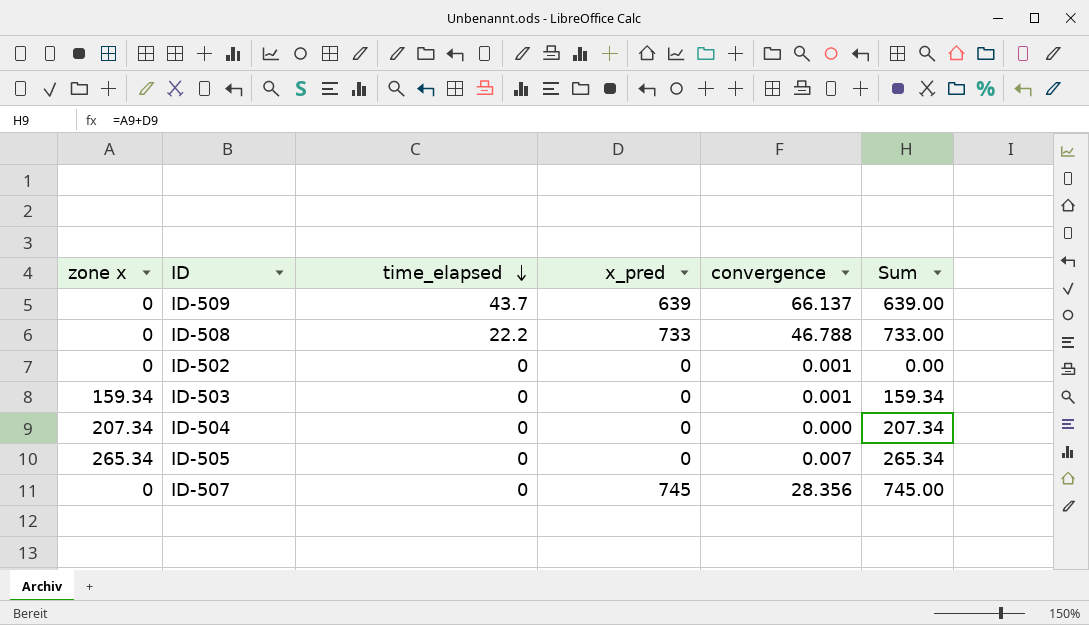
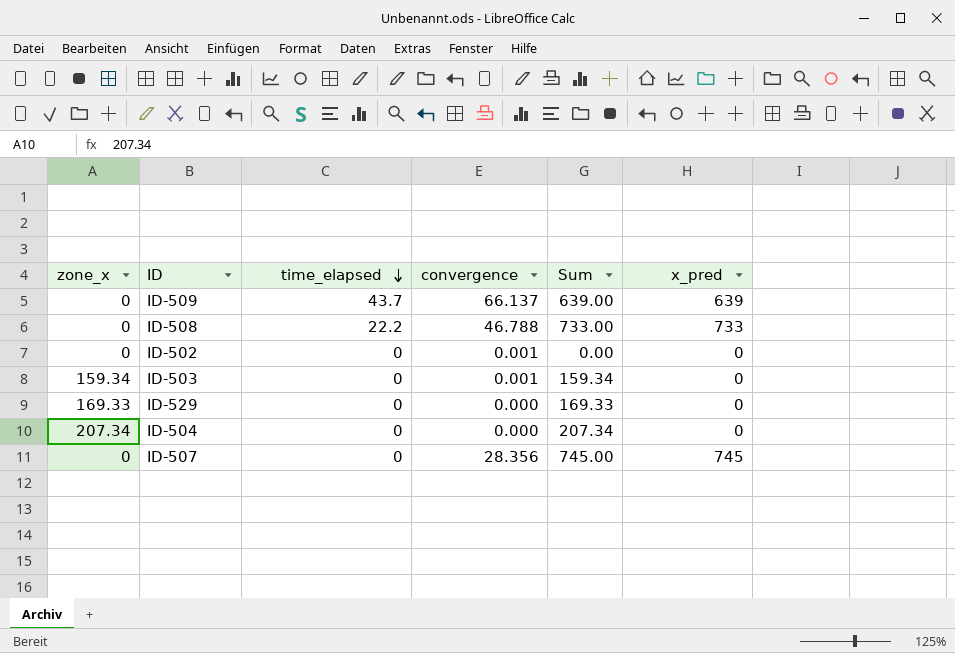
column name: zone x -> zone_x
column x_pred | position: 4 -> 6
row ID-505: 265.34 | 0 | 0 | 0.007 | 265.34 -> none
row ID-529: none -> 169.33 | 0 | 0.000 | 169.33 | 0

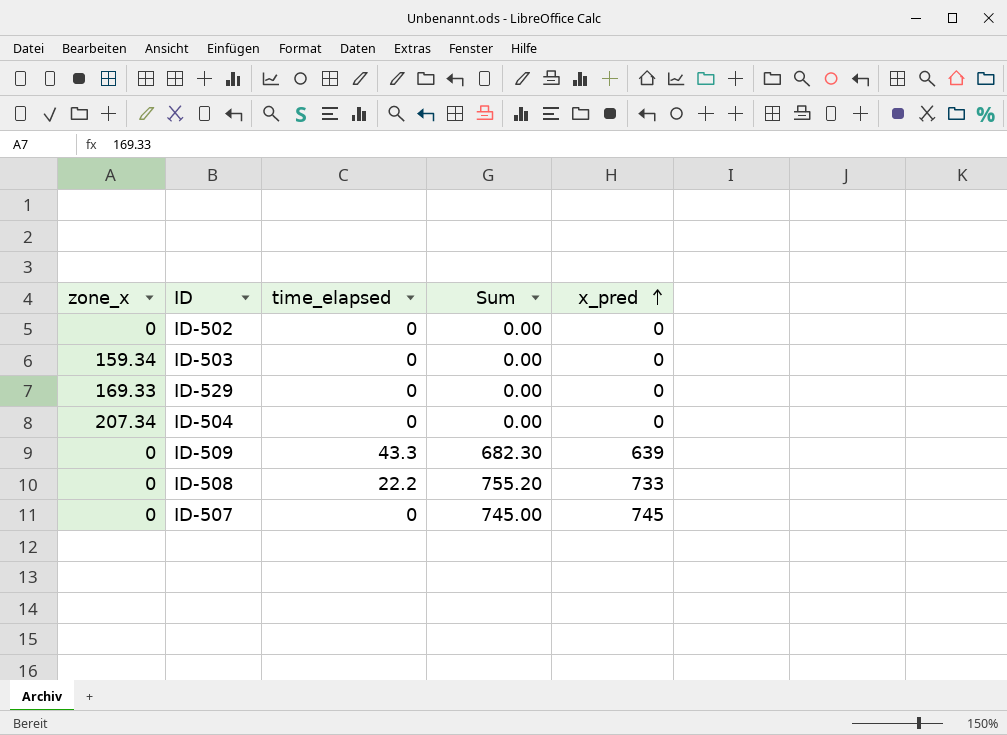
row order: time_elapsed descending -> x_pred ascending
column convergence | position: 4 -> none
column Sum | formula: [zone_x] + [x_pred] -> [time_elapsed] + [x_pred]
ID-509 | time_elapsed: 43.7 -> 43.3

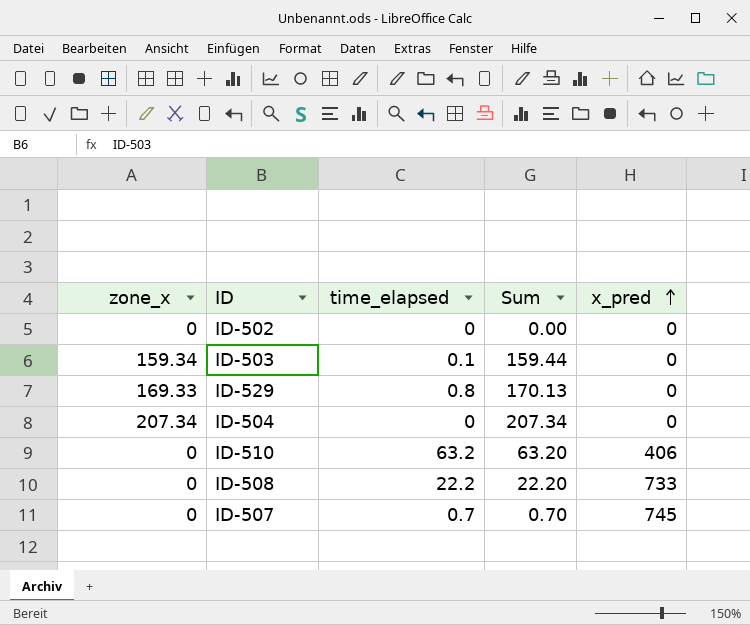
column Sum | formula: [time_elapsed] + [x_pred] -> [zone_x] + [time_elapsed]
row ID-509: 0 | 43.3 | 682.30 | 639 -> none
ID-503 | time_elapsed: 0 -> 0.1
ID-529 | time_elapsed: 0 -> 0.8
row ID-510: none -> 0 | 63.2 | 63.20 | 406
ID-507 | time_elapsed: 0 -> 0.7

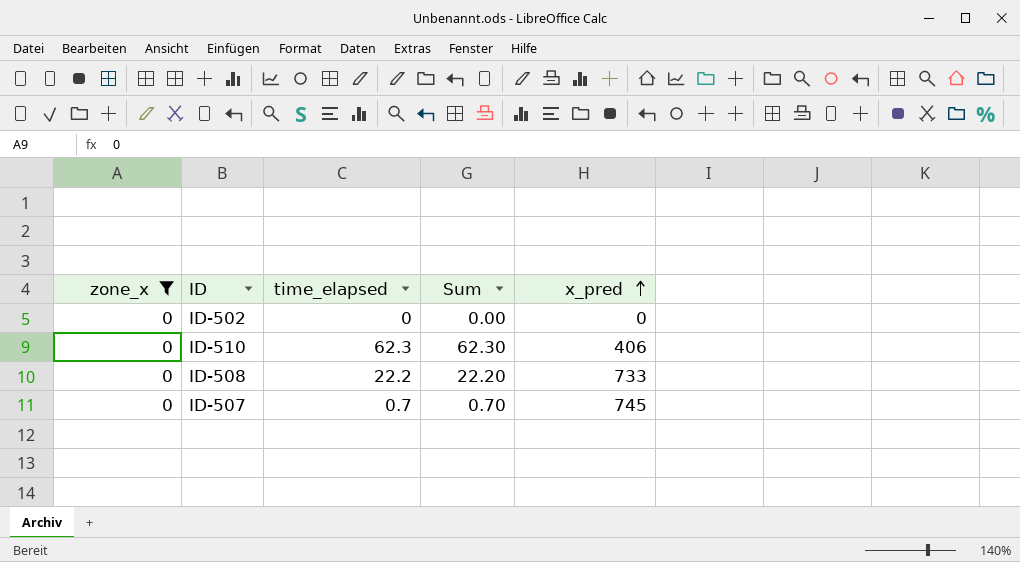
filter: none -> zone_x = 0
ID-510 | time_elapsed: 63.2 -> 62.3
ID-510 | Sum: 63.20 -> 62.30

